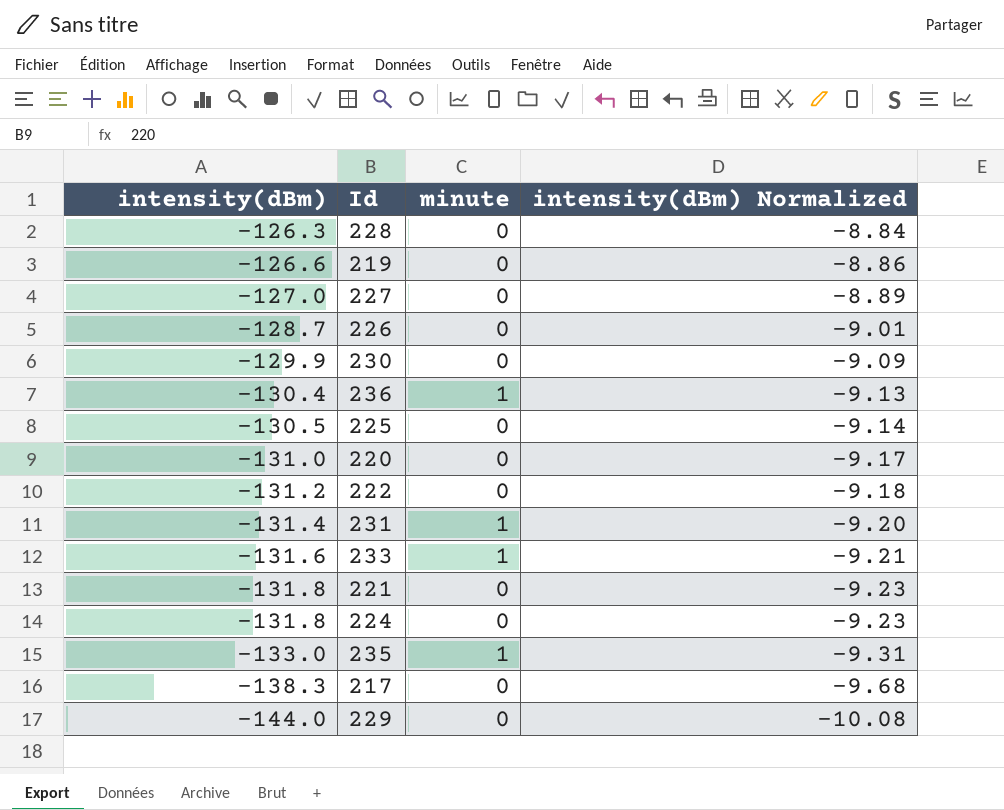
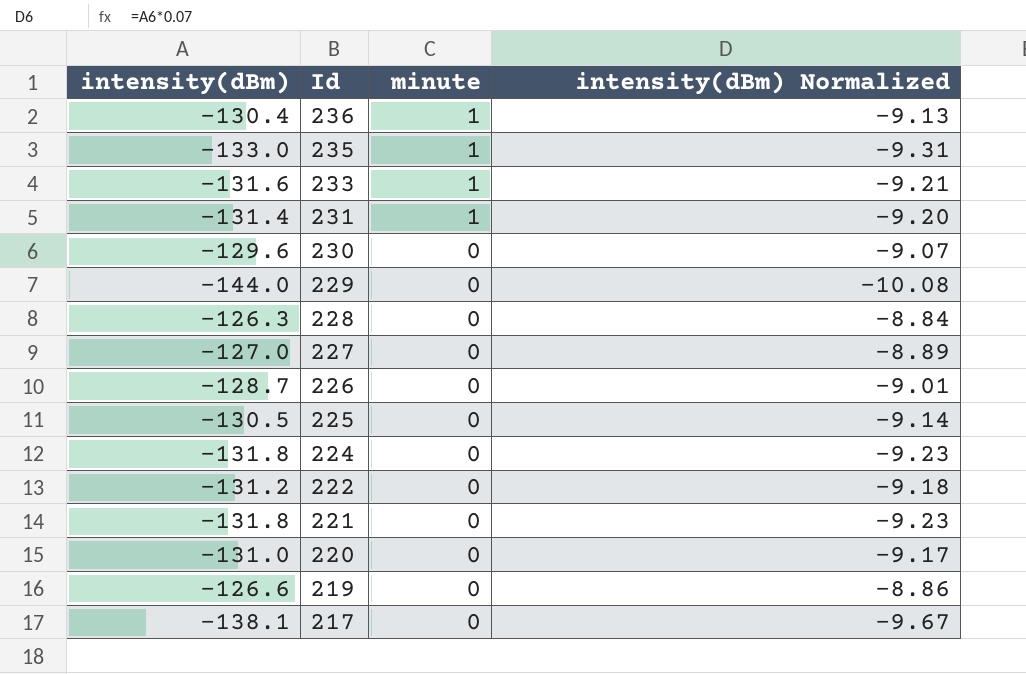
row order: intensity(dBm) descending -> Id descending
230 | intensity(dBm): -129.9 -> -129.6
230 | intensity(dBm) Normalized: -9.09 -> -9.07
217 | intensity(dBm): -138.3 -> -138.1
217 | intensity(dBm) Normalized: -9.68 -> -9.67

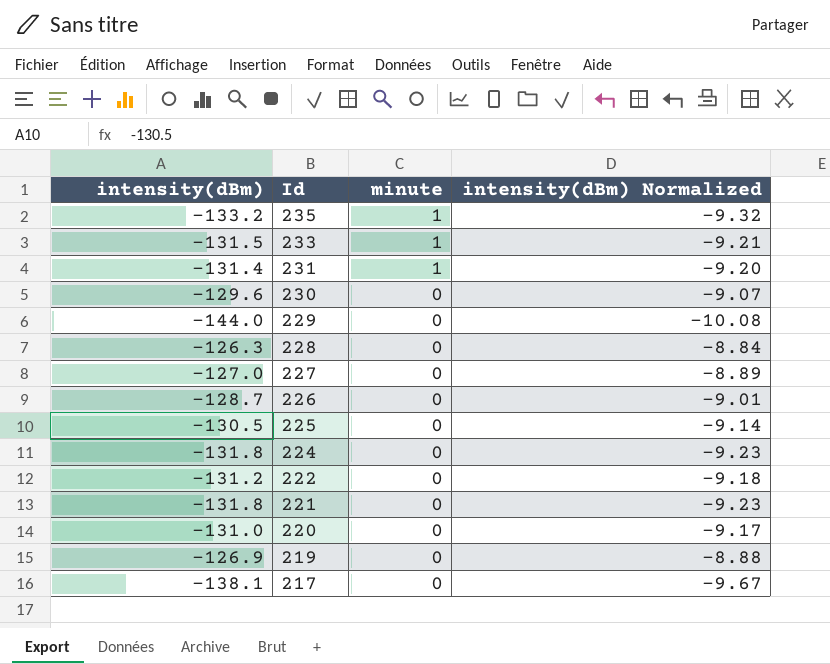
row 236: -130.4 | 1 | -9.13 -> none
235 | intensity(dBm): -133.0 -> -133.2
235 | intensity(dBm) Normalized: -9.31 -> -9.32
233 | intensity(dBm): -131.6 -> -131.5
219 | intensity(dBm): -126.6 -> -126.9
219 | intensity(dBm) Normalized: -8.86 -> -8.88

